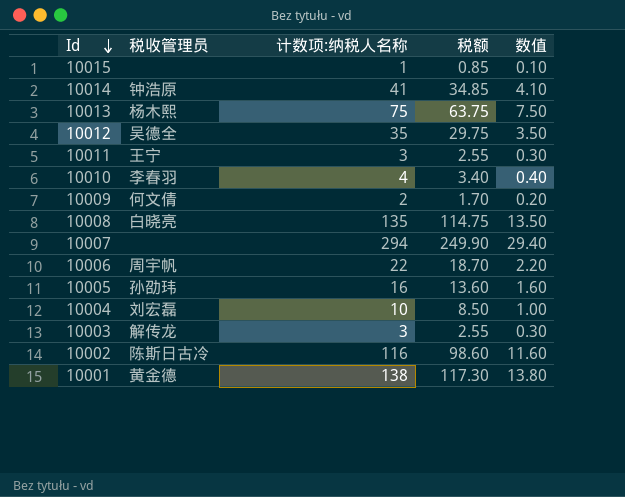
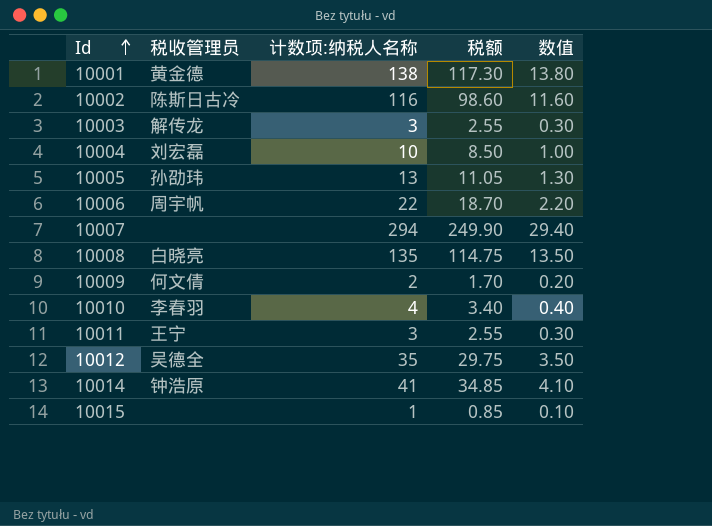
row order: Id descending -> Id ascending
row 10013: 杨木熙 | 75 | 63.75 | 7.50 -> none
10005 | 计数项:纳税人名称: 16 -> 13
10005 | 税额: 13.60 -> 11.05
10005 | 数值: 1.60 -> 1.30

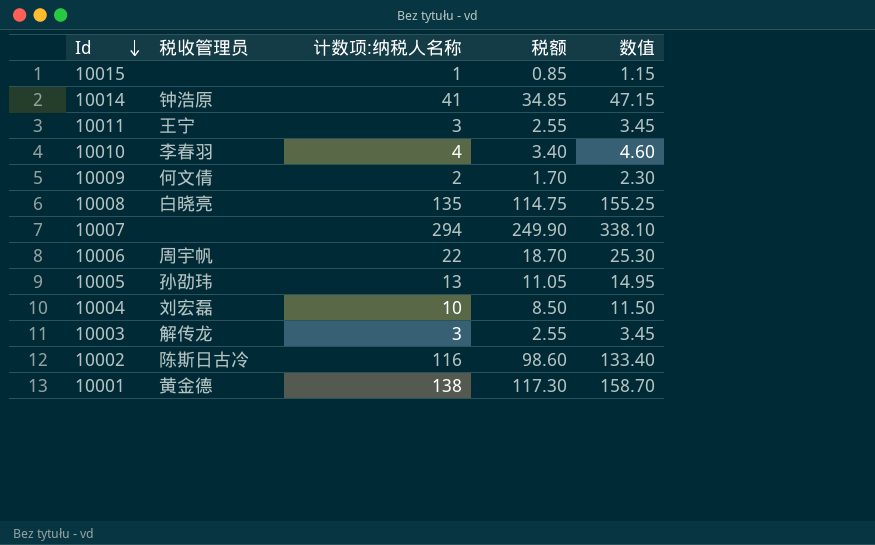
row order: Id ascending -> Id descending
column 数值 | formula: [计数项:纳税人名称] * 0.1 -> [计数项:纳税人名称] * 1.15
row 10012: 吴德全 | 35 | 29.75 | 3.50 -> none

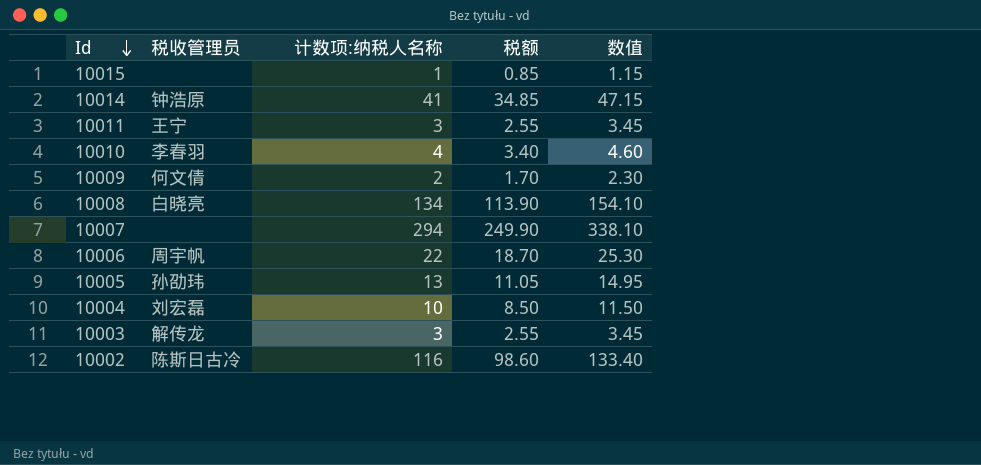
row 10001: 黄金德 | 138 | 117.30 | 158.70 -> none
10008 | 计数项:纳税人名称: 135 -> 134
10008 | 税额: 114.75 -> 113.90
10008 | 数值: 155.25 -> 154.10

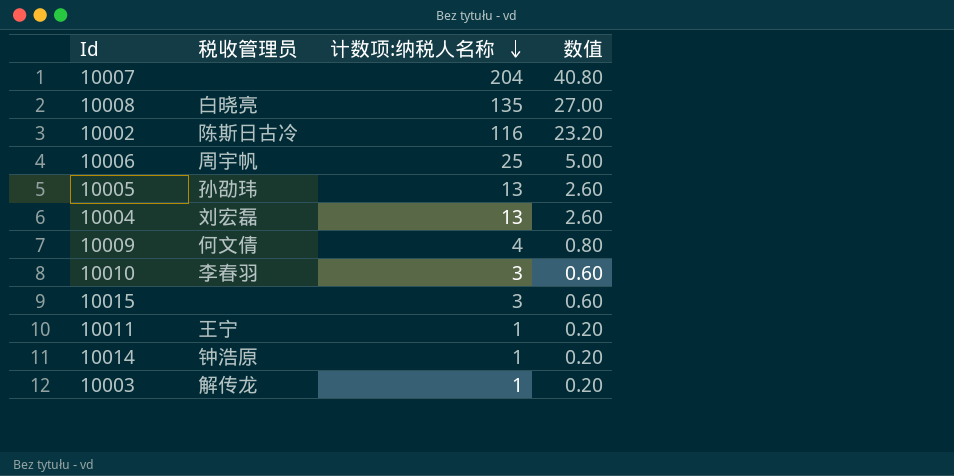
row order: Id descending -> 计数项:纳税人名称 descending
column 税额 | formula: [计数项:纳税人名称] * 0.85 -> none
column 数值 | formula: [计数项:纳税人名称] * 1.15 -> [计数项:纳税人名称] * 0.2
10007 | 计数项:纳税人名称: 294 -> 204
10008 | 计数项:纳税人名称: 134 -> 135
10006 | 计数项:纳税人名称: 22 -> 25
10004 | 计数项:纳税人名称: 10 -> 13
10009 | 计数项:纳税人名称: 2 -> 4
10010 | 计数项:纳税人名称: 4 -> 3
10015 | 计数项:纳税人名称: 1 -> 3
10011 | 计数项:纳税人名称: 3 -> 1
10014 | 计数项:纳税人名称: 41 -> 1
10003 | 计数项:纳税人名称: 3 -> 1

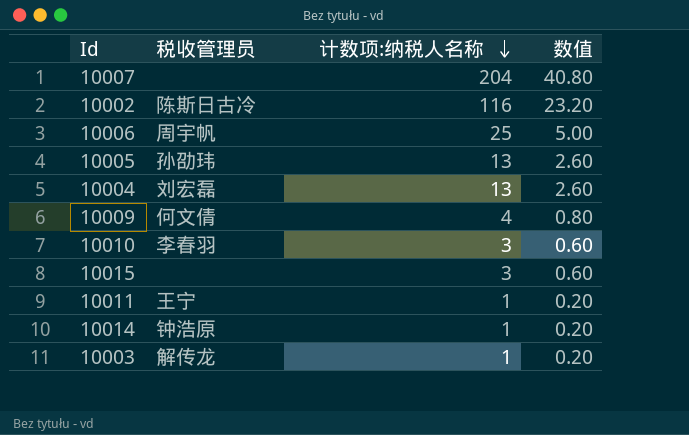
row 10008: 白晓亮 | 135 | 27.00 -> none

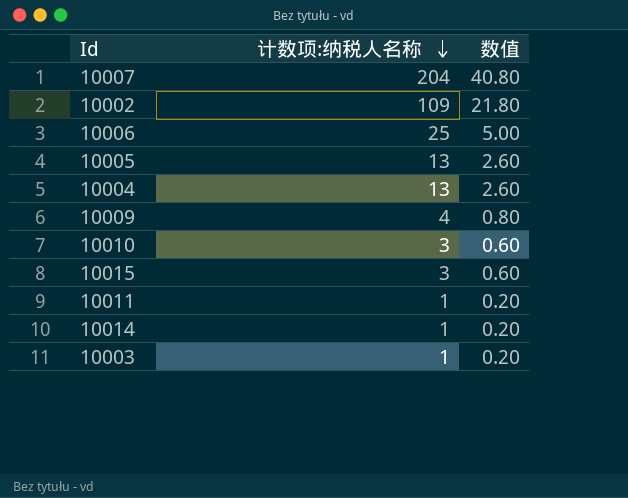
column 税收管理员 | position: 2 -> none
10002 | 计数项:纳税人名称: 116 -> 109
10002 | 数值: 23.20 -> 21.80

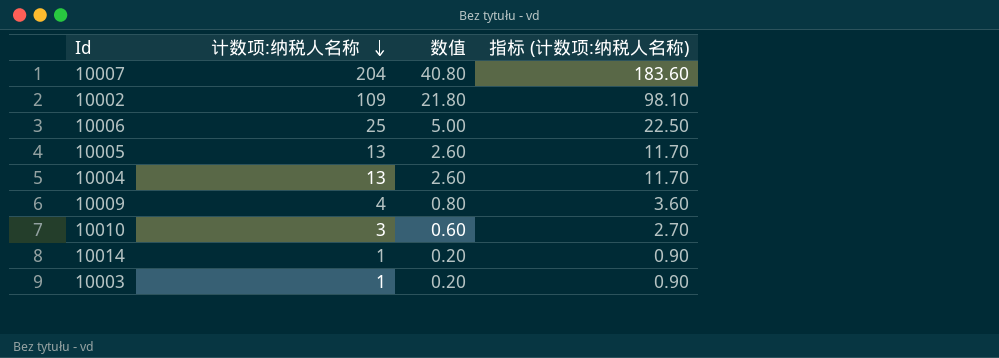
column 指标 (计数项:纳税人名称) | formula: none -> [计数项:纳税人名称] * 0.9
row 10015: 3 | 0.60 -> none
row 10011: 1 | 0.20 -> none

